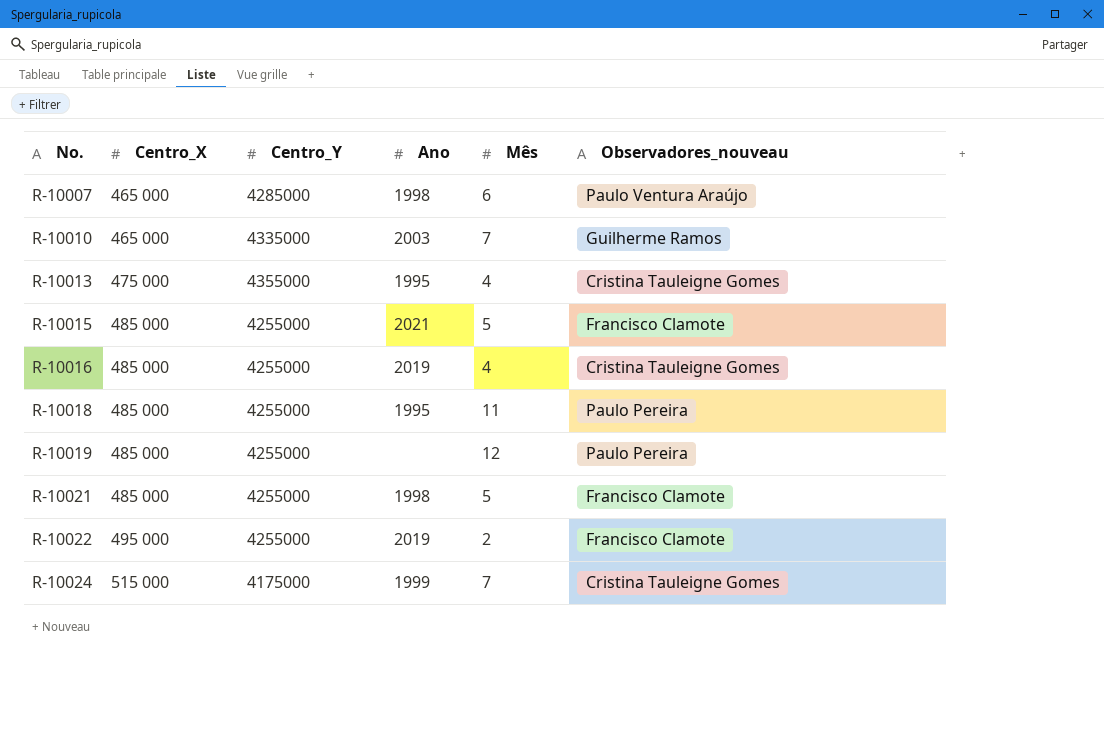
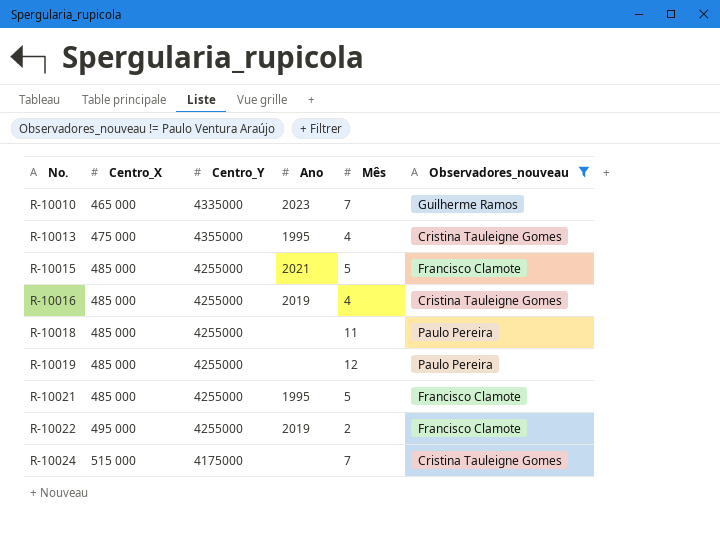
filter: none -> Observadores_nouveau != Paulo Ventura Araújo
R-10010 | Ano: 2003 -> 2023
R-10018 | Ano: 1995 -> none
R-10021 | Ano: 1998 -> 1995
R-10024 | Ano: 1999 -> none

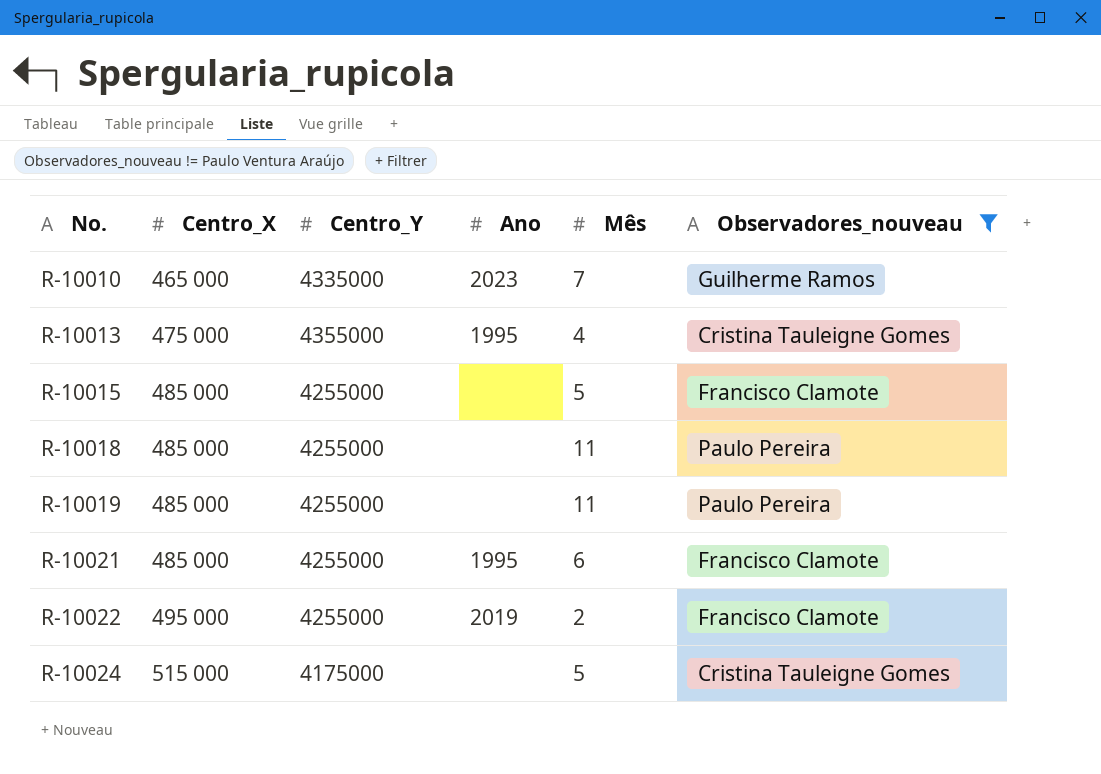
row R-10016: 485 000 | 4255000 | 2019 | 4 | Cristina Tauleigne Gomes -> none
R-10015 | Ano: 2021 -> none
R-10019 | Mês: 12 -> 11
R-10021 | Mês: 5 -> 6
R-10024 | Mês: 7 -> 5

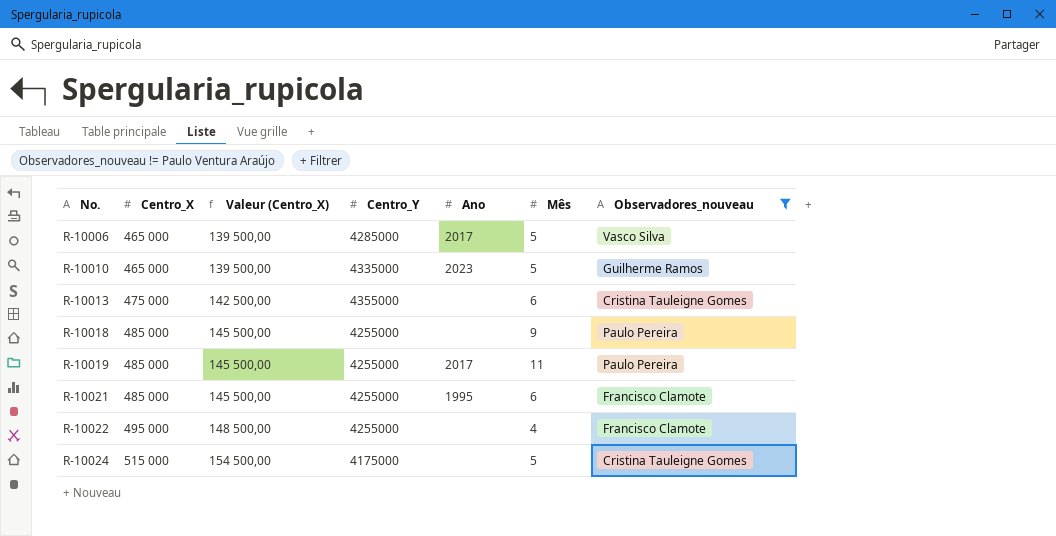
column Valeur (Centro_X) | formula: none -> [Centro_X] * 0,3
row R-10015: 485 000 | 4255000 | none | 5 | Francisco Clamote -> none
row R-10006: none -> 465 000 | 139 500,00 | 4285000 | 2017 | 5 | Vasco Silva
R-10010 | Mês: 7 -> 5
R-10013 | Ano: 1995 -> none
R-10013 | Mês: 4 -> 6
R-10018 | Mês: 11 -> 9
R-10019 | Ano: none -> 2017
R-10022 | Ano: 2019 -> none
R-10022 | Mês: 2 -> 4

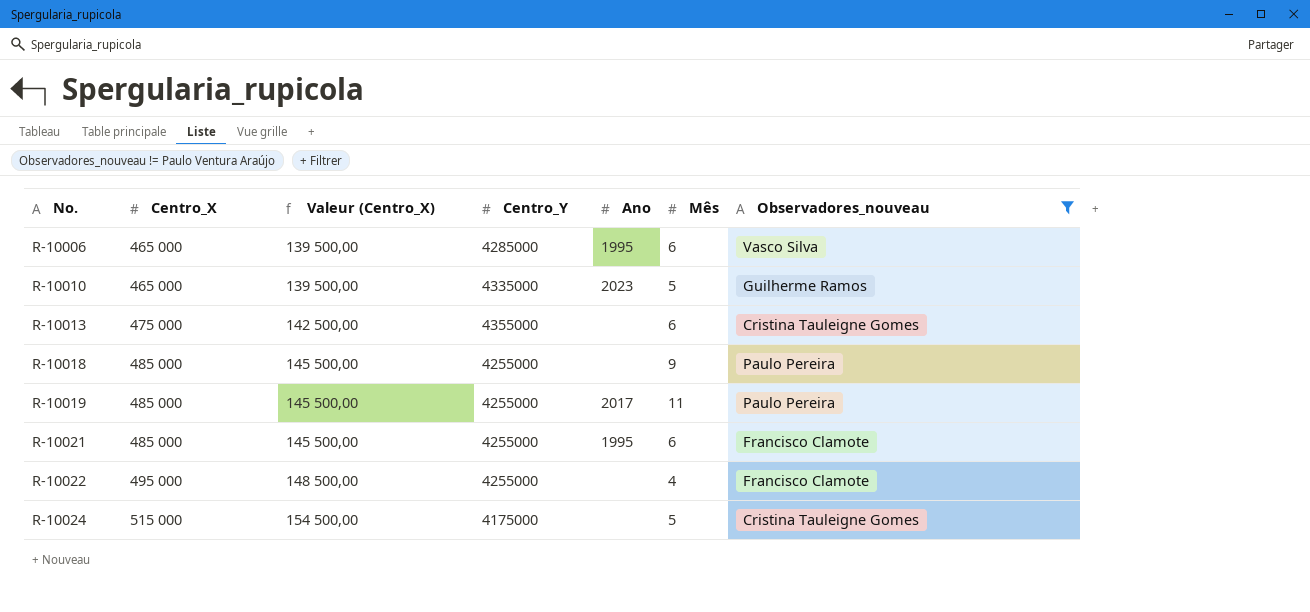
R-10006 | Ano: 2017 -> 1995
R-10006 | Mês: 5 -> 6

